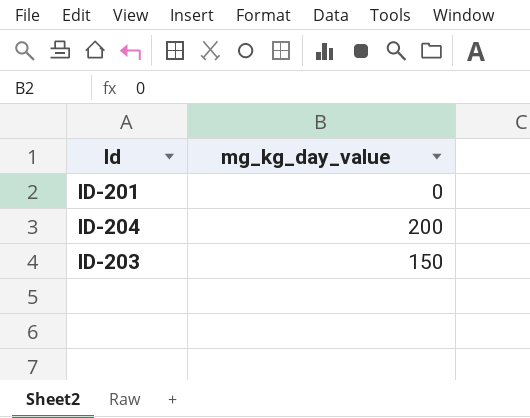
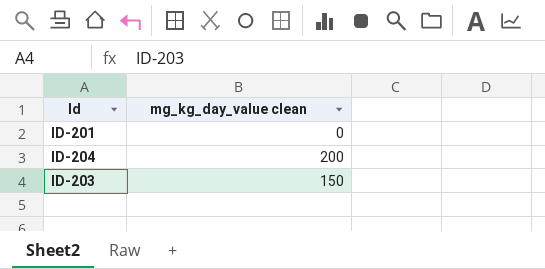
column name: mg_kg_day_value -> mg_kg_day_value clean

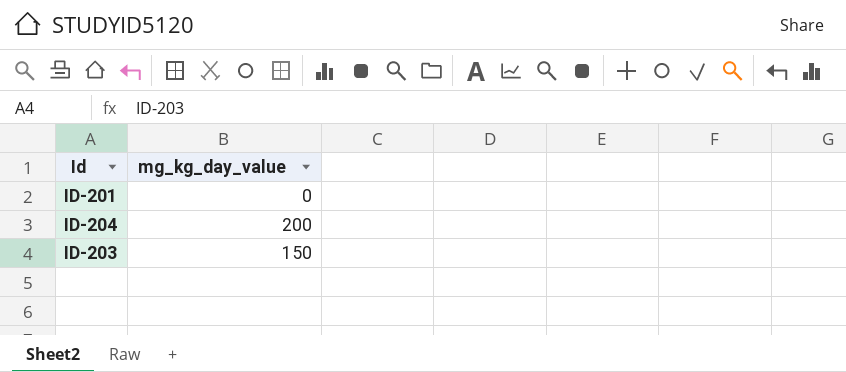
column name: mg_kg_day_value clean -> mg_kg_day_value

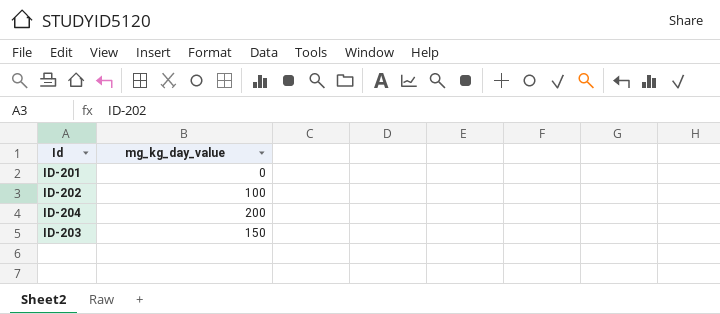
row ID-202: none -> 100

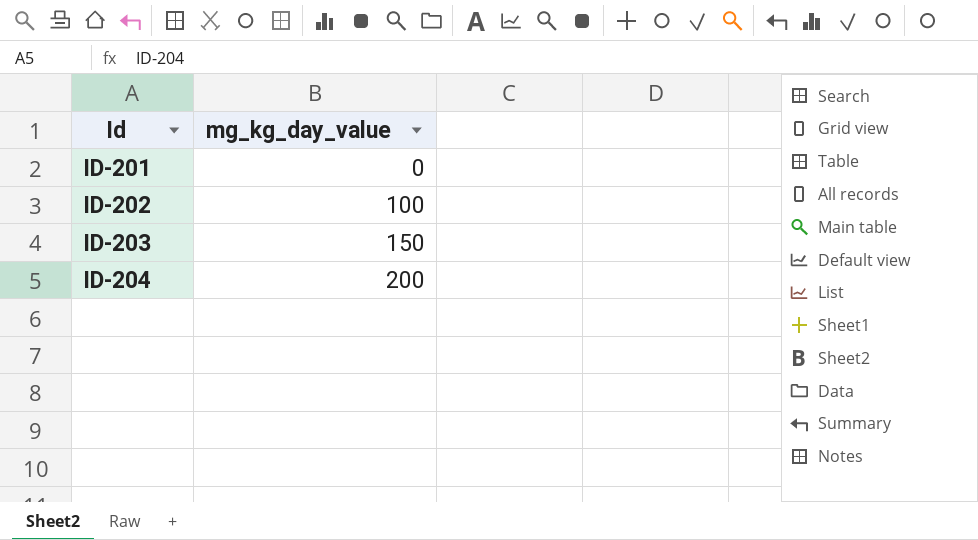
row order: none -> Id ascending

